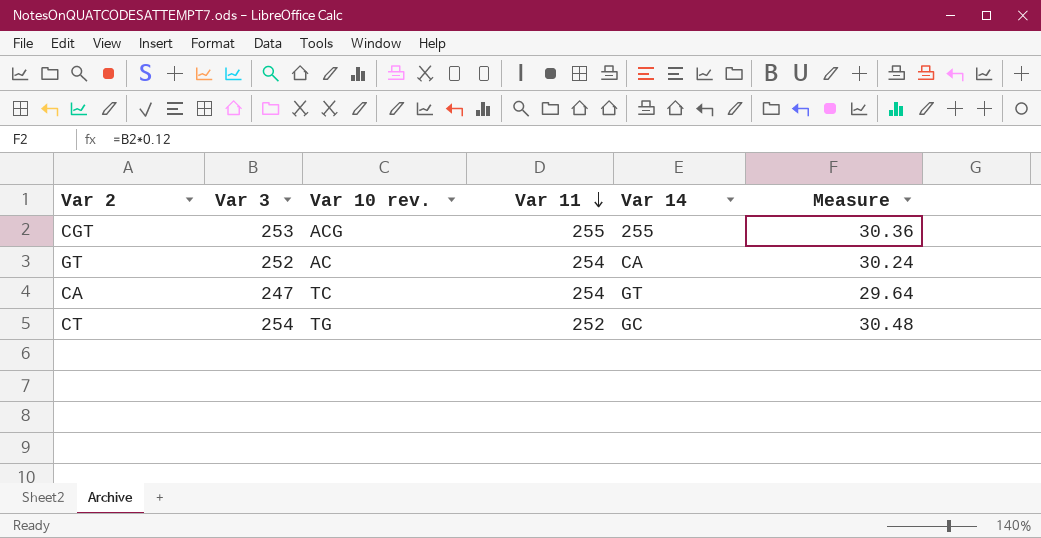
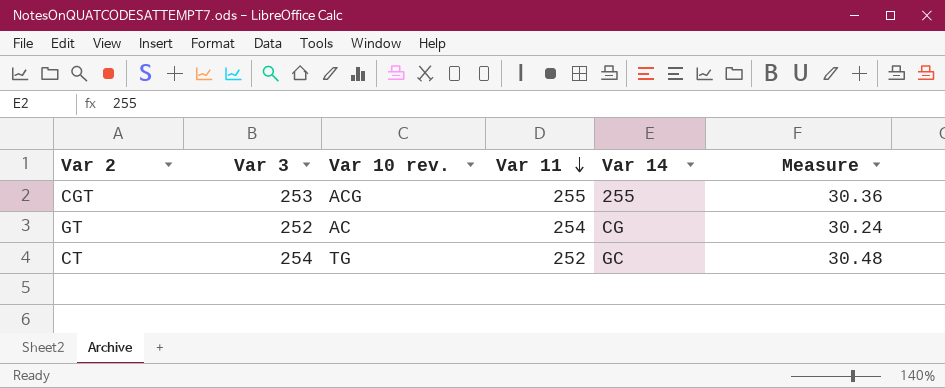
row CA: 247 | TC | 254 | GT | 29.64 -> none
GT | Var 14: CA -> CG

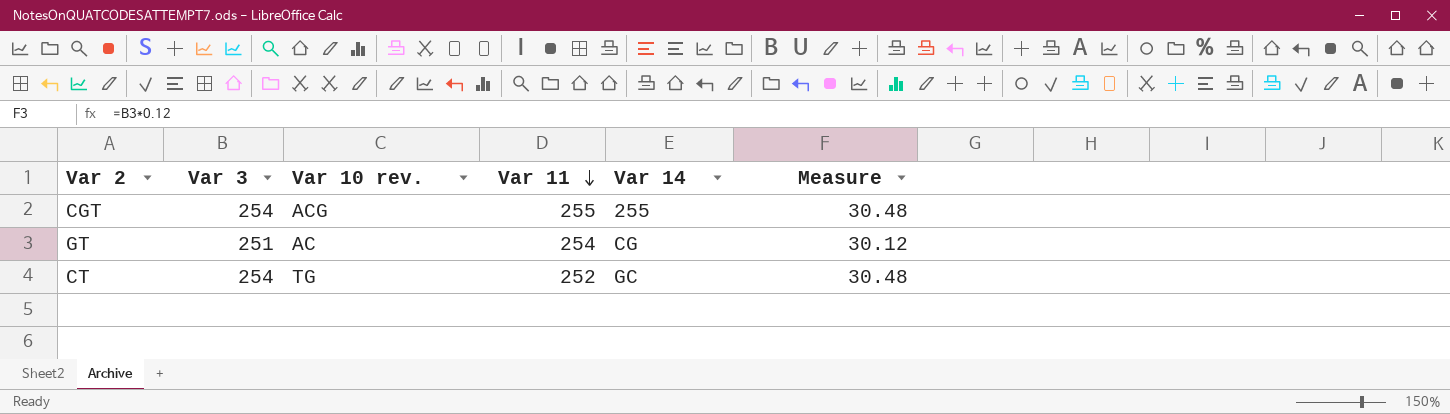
CGT | Var 3: 253 -> 254
CGT | Measure: 30.36 -> 30.48
GT | Var 3: 252 -> 251
GT | Measure: 30.24 -> 30.12

